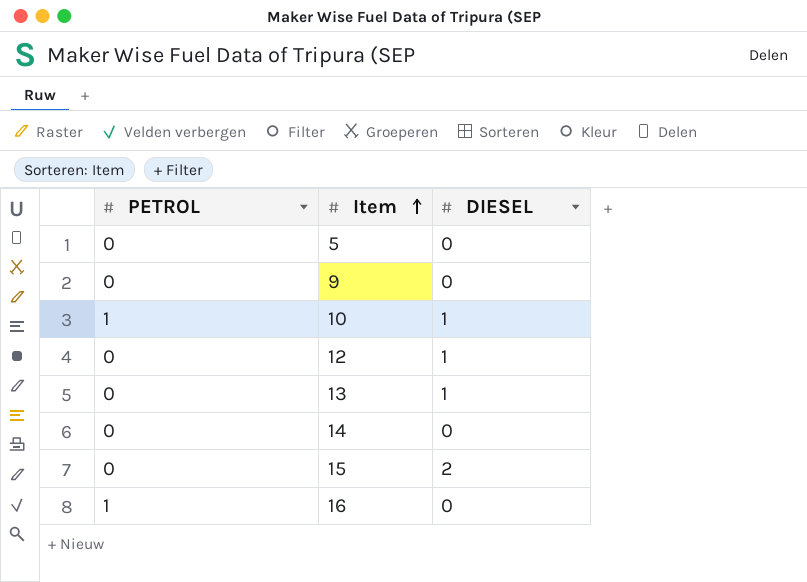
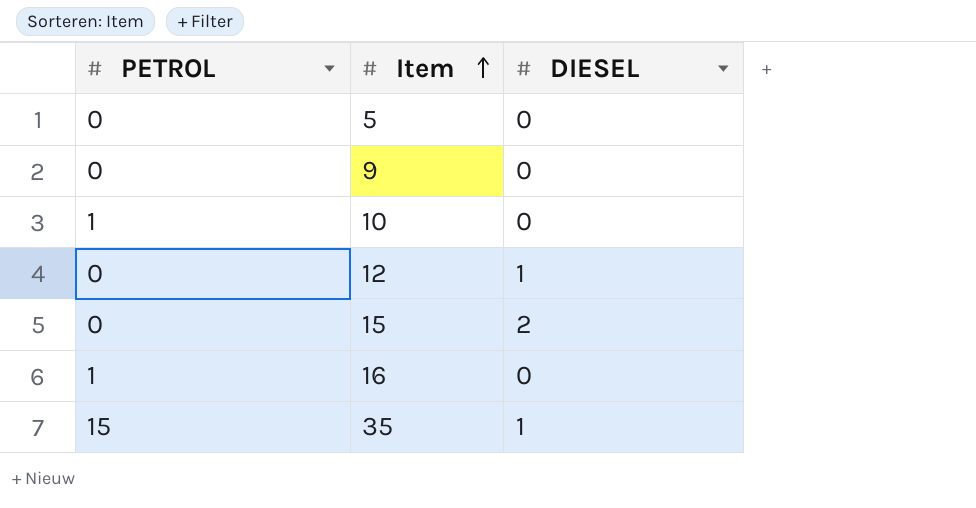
row 13: 0 | 1 -> none
row 14: 0 | 0 -> none
10 | DIESEL: 1 -> 0
row 35: none -> 15 | 1

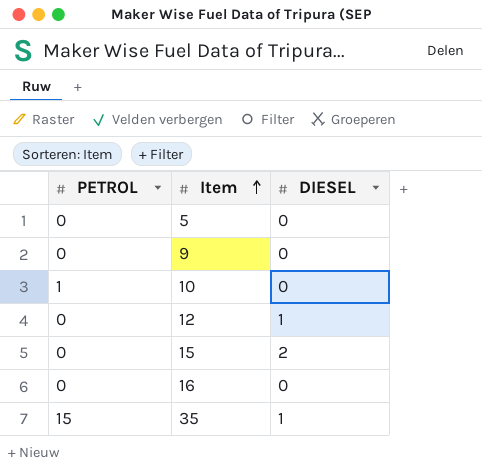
16 | PETROL: 1 -> 0

